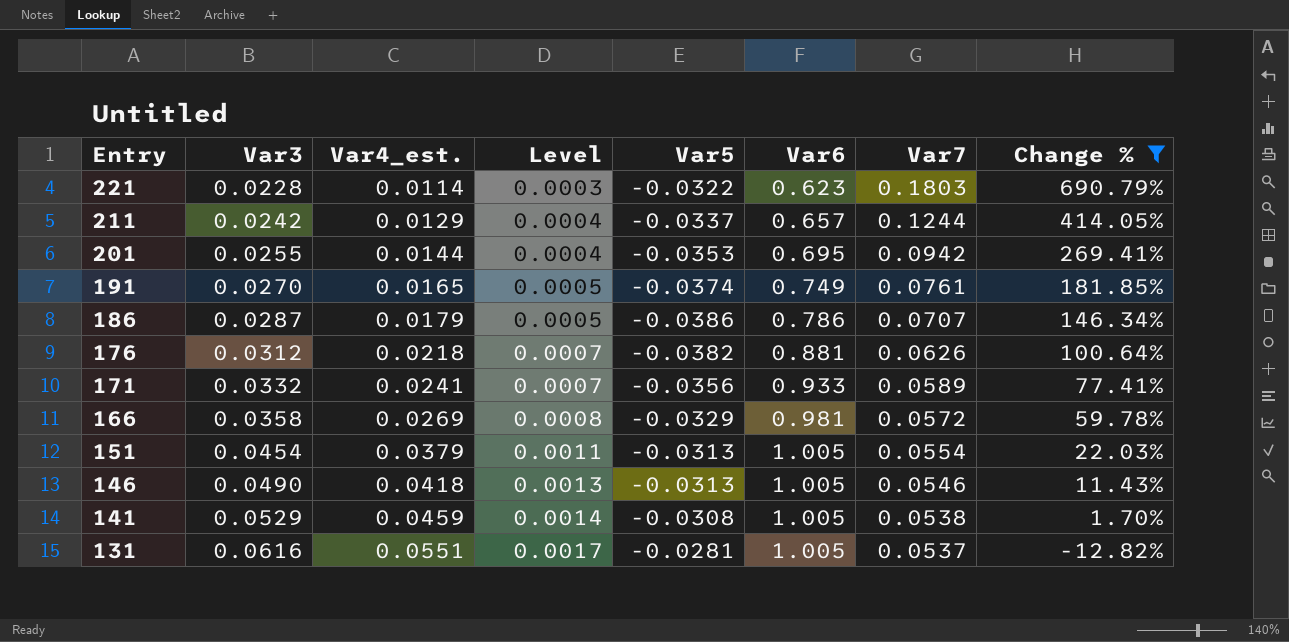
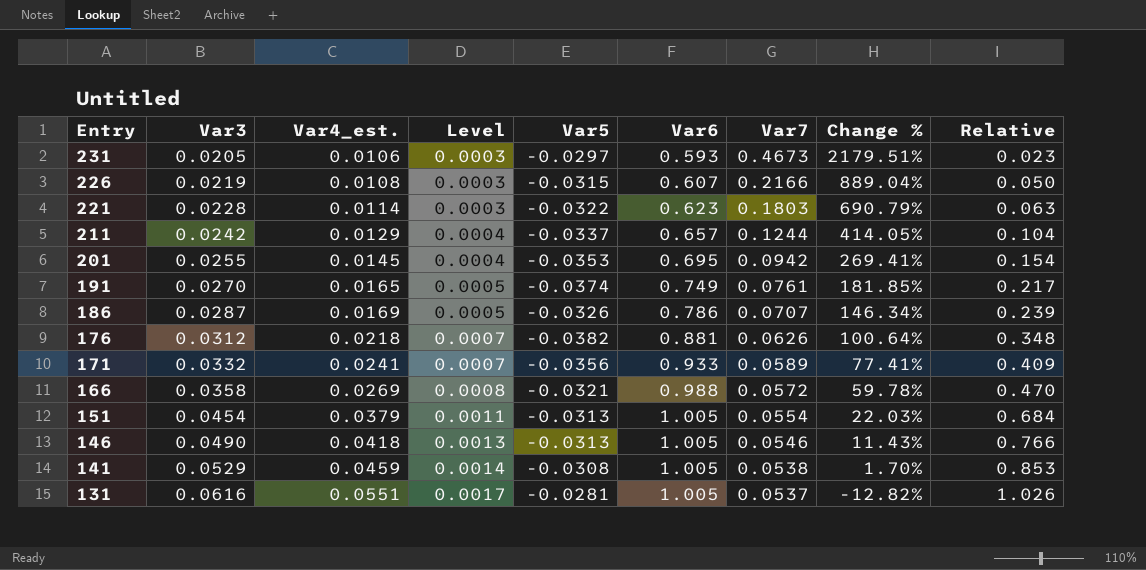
filter: Change % <= 690.79% -> none
column Relative | formula: none -> [Var4_est.] / [Var7]
201 | Var4_est.: 0.0144 -> 0.0145
186 | Var4_est.: 0.0179 -> 0.0169
186 | Var5: -0.0386 -> -0.0326
166 | Var5: -0.0329 -> -0.0321
166 | Var6: 0.981 -> 0.988

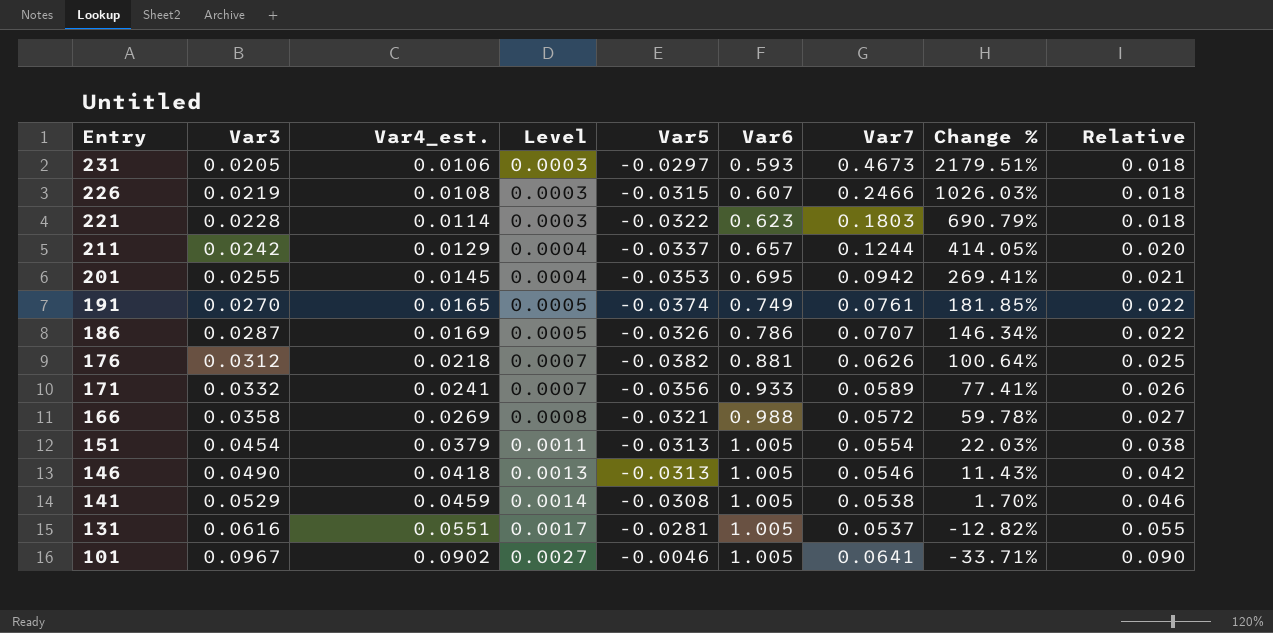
column Relative | formula: [Var4_est.] / [Var7] -> [Var4_est.] / [Var6]
226 | Var7: 0.2166 -> 0.2466
226 | Change %: 889.04% -> 1026.03%
row 101: none -> 0.0967 | 0.0902 | 0.0027 | -0.0046 | 1.005 | 0.0641 | -33.71% | 0.090

